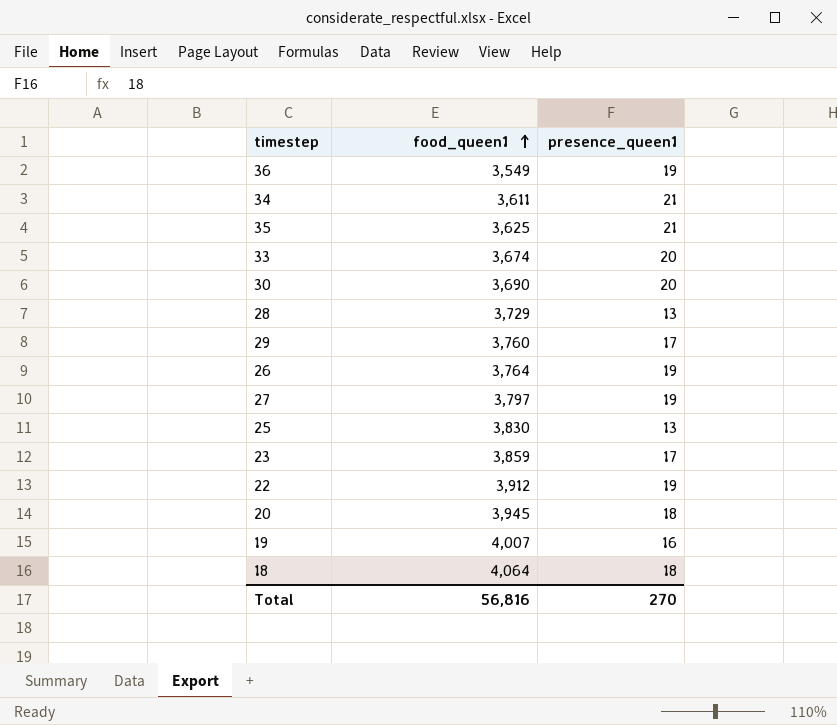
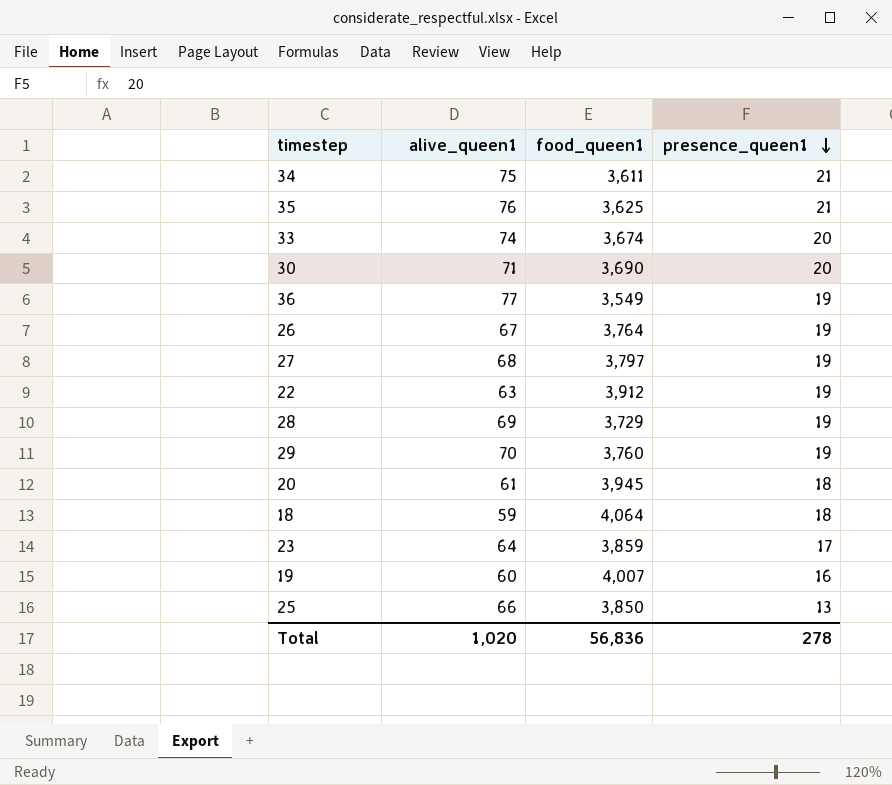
row order: food_queen1 ascending -> presence_queen1 descending
column alive_queen1 | position: none -> 2
28 | presence_queen1: 13 -> 19
29 | presence_queen1: 17 -> 19
25 | food_queen1: 3,830 -> 3,850
Total | food_queen1: 56,816 -> 56,836
Total | presence_queen1: 270 -> 278

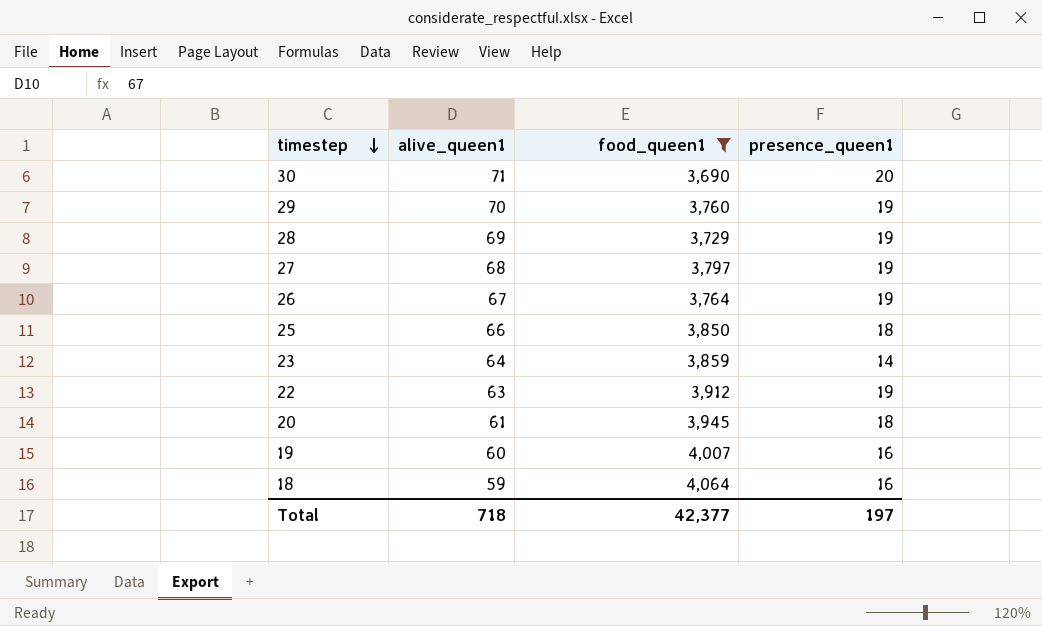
filter: none -> food_queen1 >= 3,690
row order: presence_queen1 descending -> timestep descending
25 | presence_queen1: 13 -> 18
23 | presence_queen1: 17 -> 14
18 | presence_queen1: 18 -> 16
Total | alive_queen1: 1,020 -> 718
Total | food_queen1: 56,836 -> 42,377
Total | presence_queen1: 278 -> 197

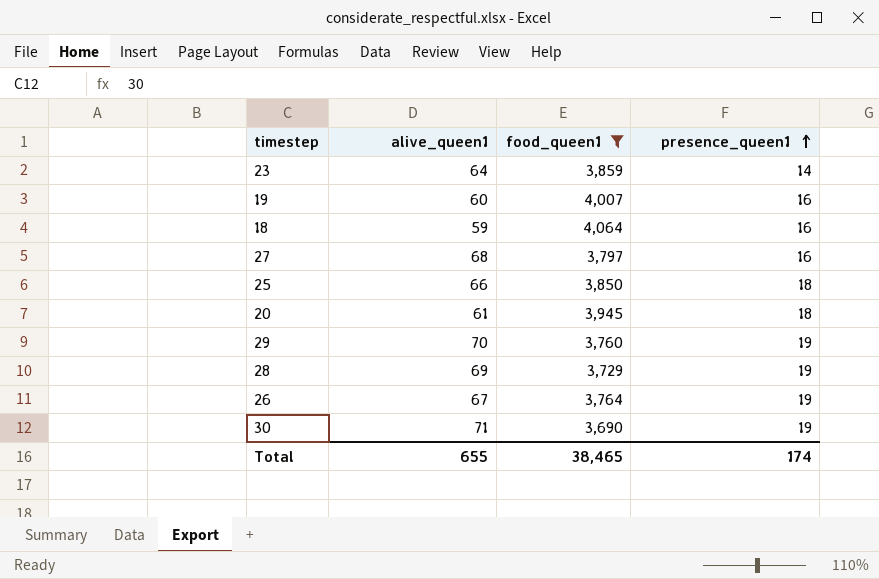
row order: timestep descending -> presence_queen1 ascending
row 22: 63 | 3,912 | 19 -> none
27 | presence_queen1: 19 -> 16
30 | presence_queen1: 20 -> 19
Total | alive_queen1: 718 -> 655
Total | food_queen1: 42,377 -> 38,465
Total | presence_queen1: 197 -> 174

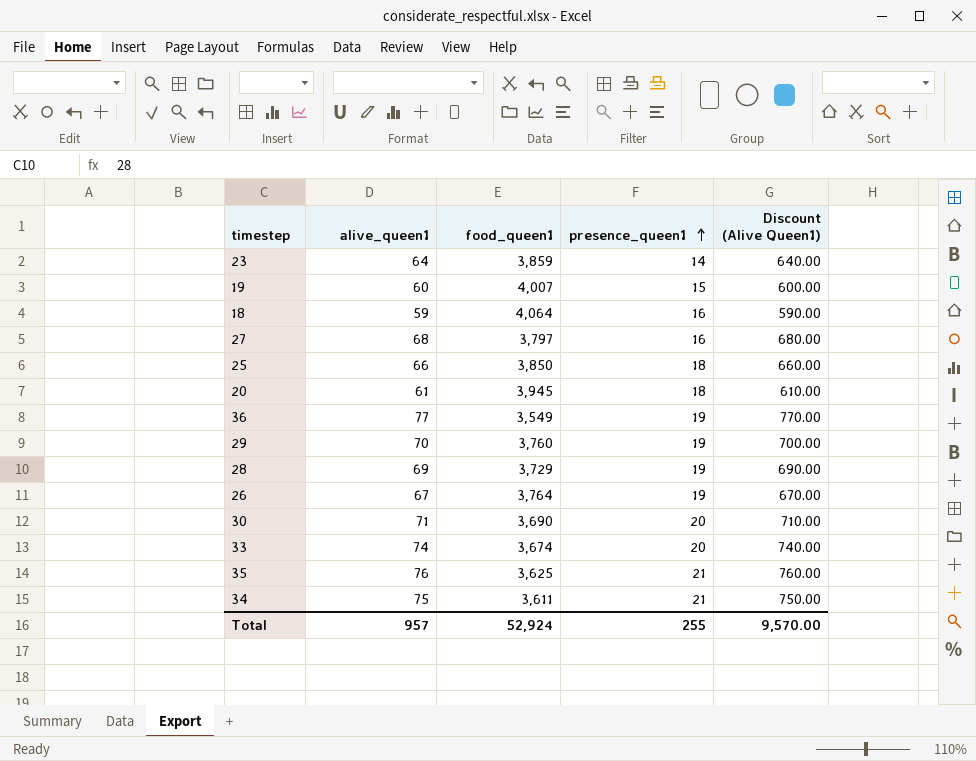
filter: food_queen1 >= 3,690 -> none
column Discount (Alive Queen1) | formula: none -> [alive_queen1] * 10
19 | presence_queen1: 16 -> 15
30 | presence_queen1: 19 -> 20
Total | alive_queen1: 655 -> 957
Total | food_queen1: 38,465 -> 52,924
Total | presence_queen1: 174 -> 255

